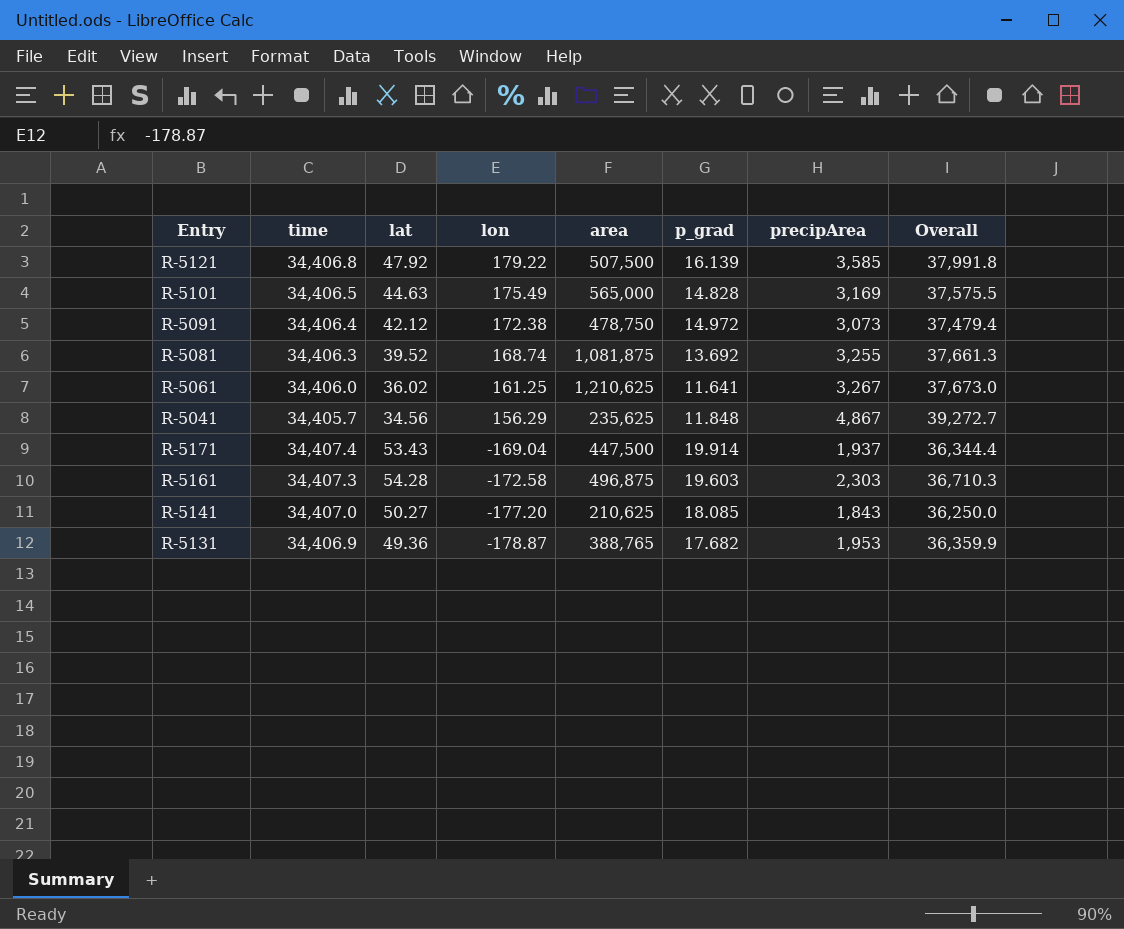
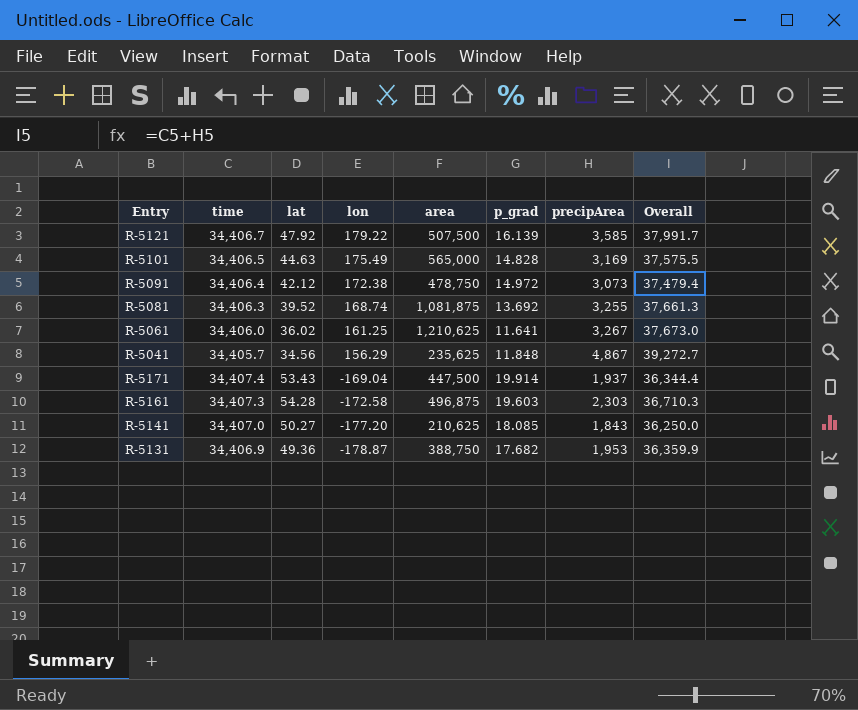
R-5121 | time: 34,406.8 -> 34,406.7
R-5121 | Overall: 37,991.8 -> 37,991.7
R-5131 | area: 388,765 -> 388,750

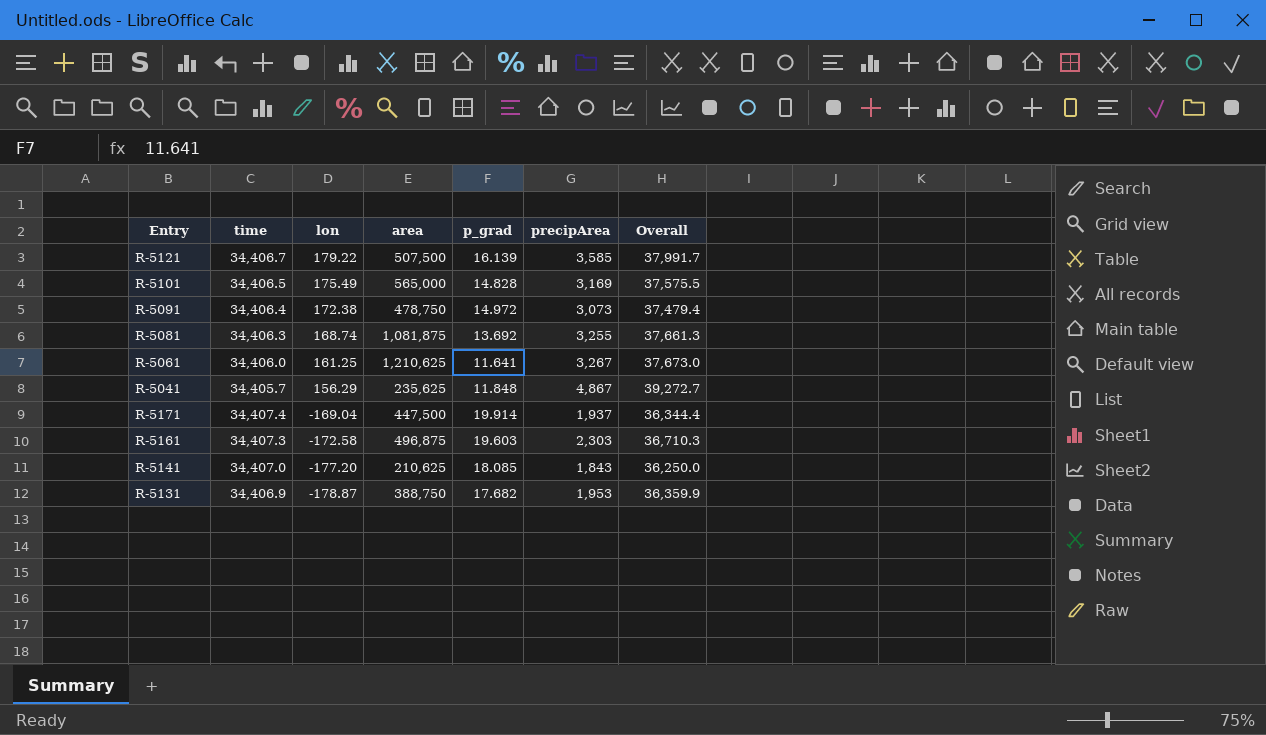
column lat | position: 3 -> none

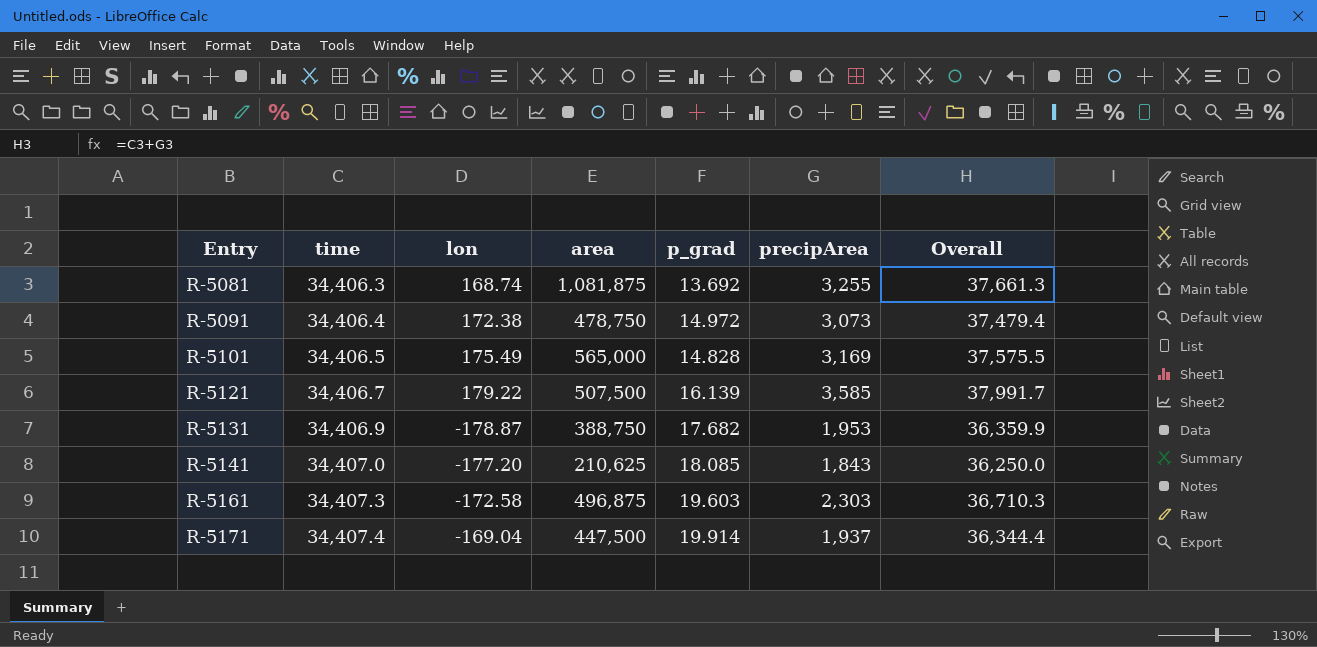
row order: lon descending -> Entry ascending
row R-5061: 34,406.0 | 161.25 | 1,210,625 | 11.641 | 3,267 | 37,673.0 -> none
row R-5041: 34,405.7 | 156.29 | 235,625 | 11.848 | 4,867 | 39,272.7 -> none

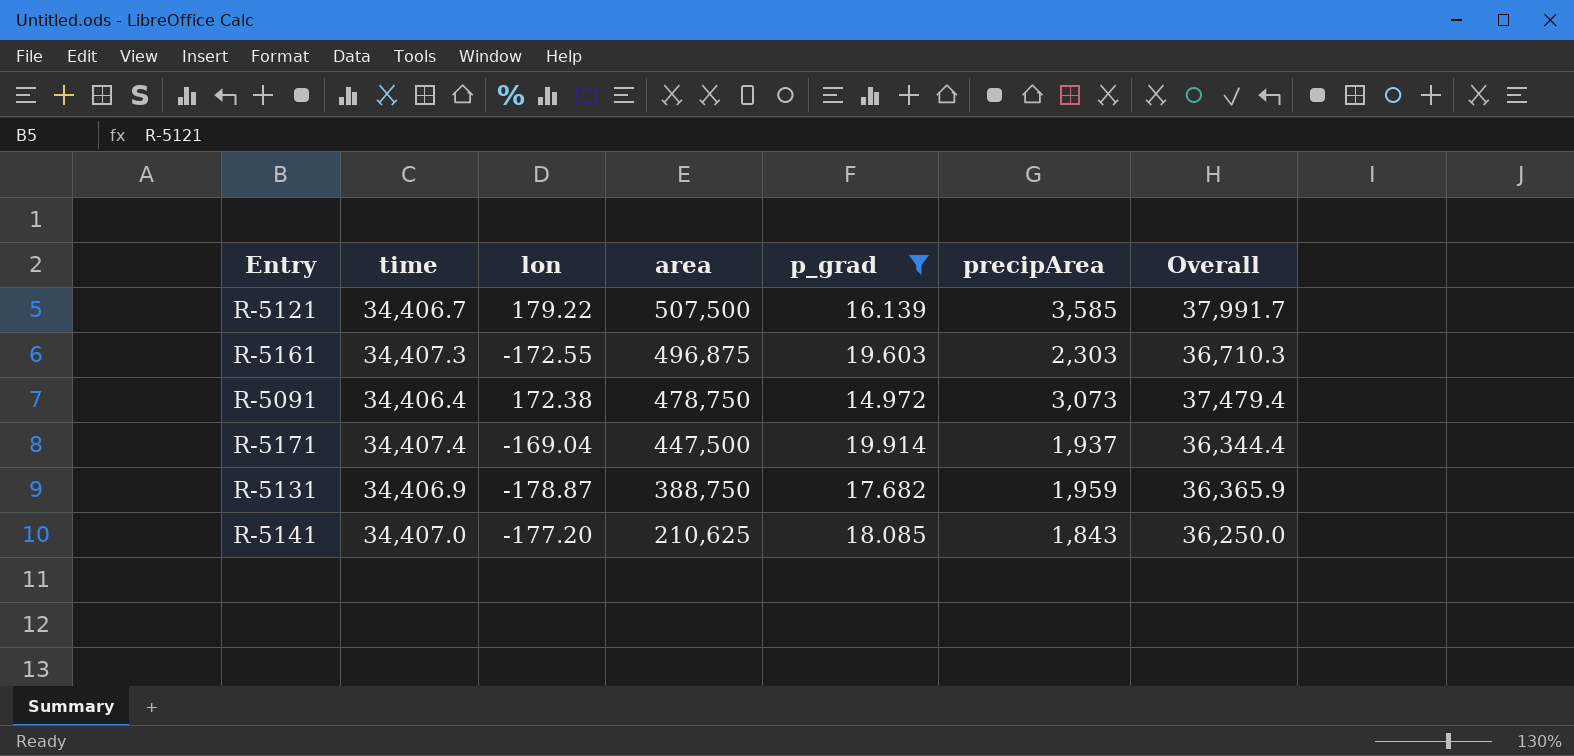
filter: none -> p_grad >= 14.972
row order: Entry ascending -> area descending
R-5161 | lon: -172.58 -> -172.55
R-5131 | precipArea: 1,953 -> 1,959
R-5131 | Overall: 36,359.9 -> 36,365.9

